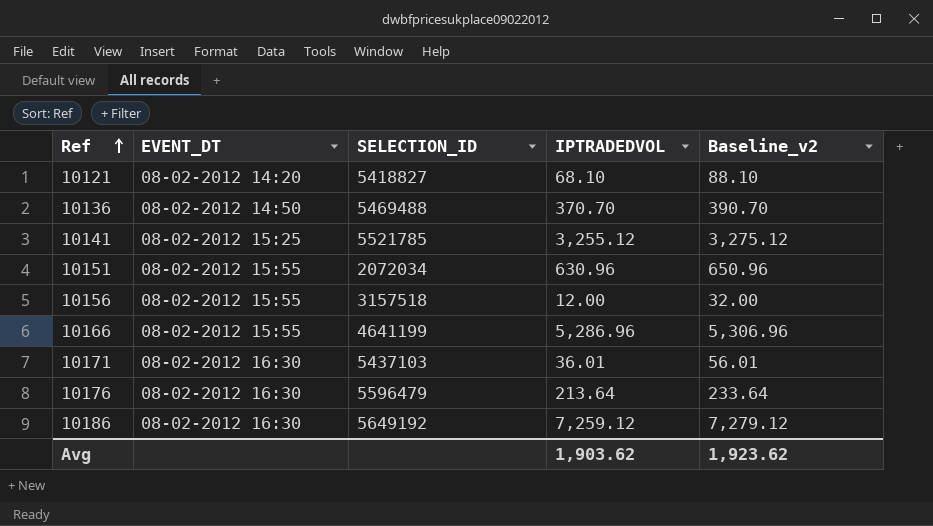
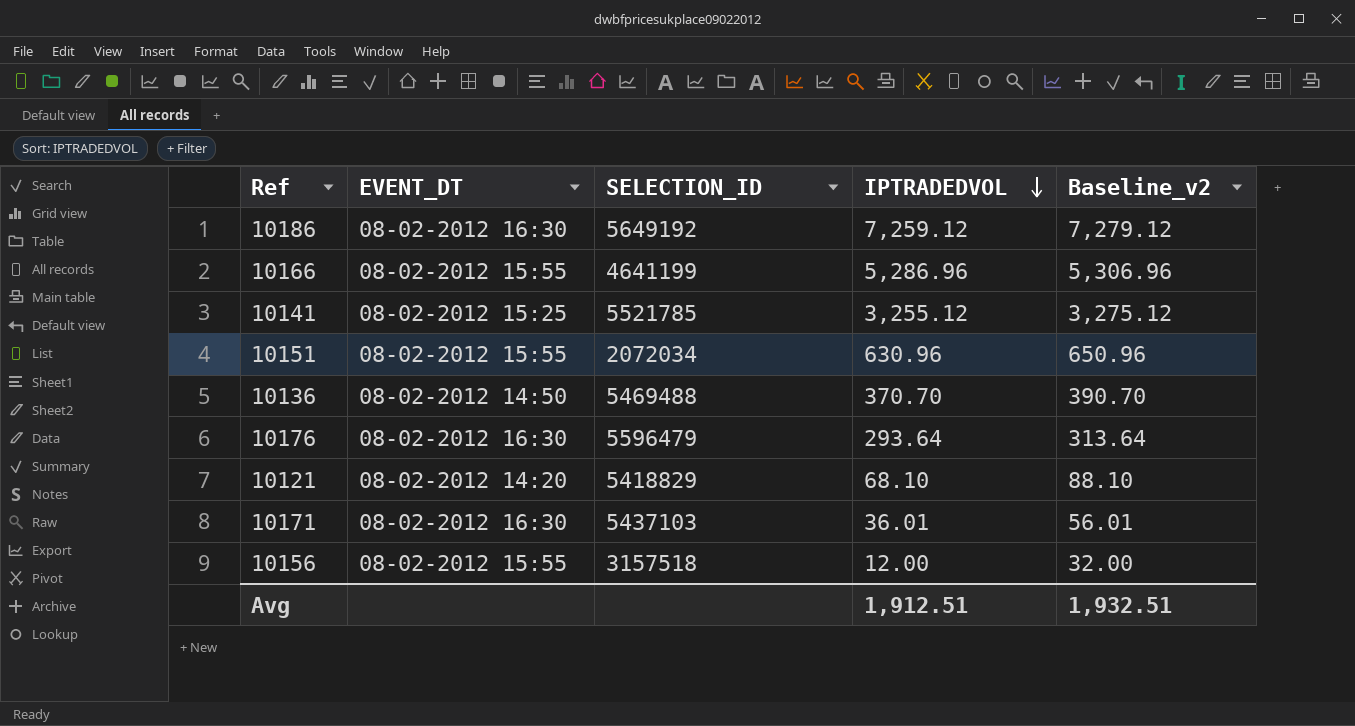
row order: Ref ascending -> IPTRADEDVOL descending
10176 | IPTRADEDVOL: 213.64 -> 293.64
10176 | Baseline_v2: 233.64 -> 313.64
10121 | SELECTION_ID: 5418827 -> 5418829
Avg | IPTRADEDVOL: 1,903.62 -> 1,912.51
Avg | Baseline_v2: 1,923.62 -> 1,932.51

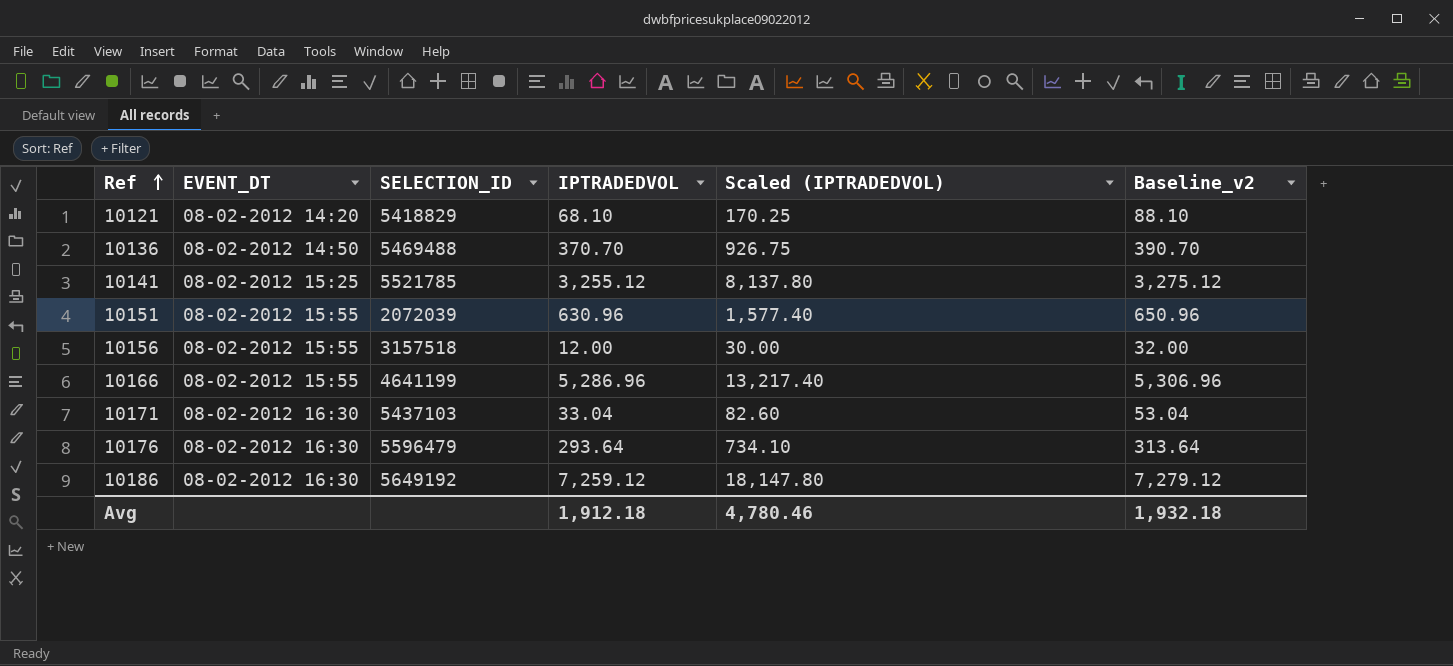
row order: IPTRADEDVOL descending -> Ref ascending
column Scaled (IPTRADEDVOL) | formula: none -> [IPTRADEDVOL] * 2.5
10151 | SELECTION_ID: 2072034 -> 2072039
10171 | IPTRADEDVOL: 36.01 -> 33.04
10171 | Baseline_v2: 56.01 -> 53.04
Avg | IPTRADEDVOL: 1,912.51 -> 1,912.18
Avg | Baseline_v2: 1,932.51 -> 1,932.18

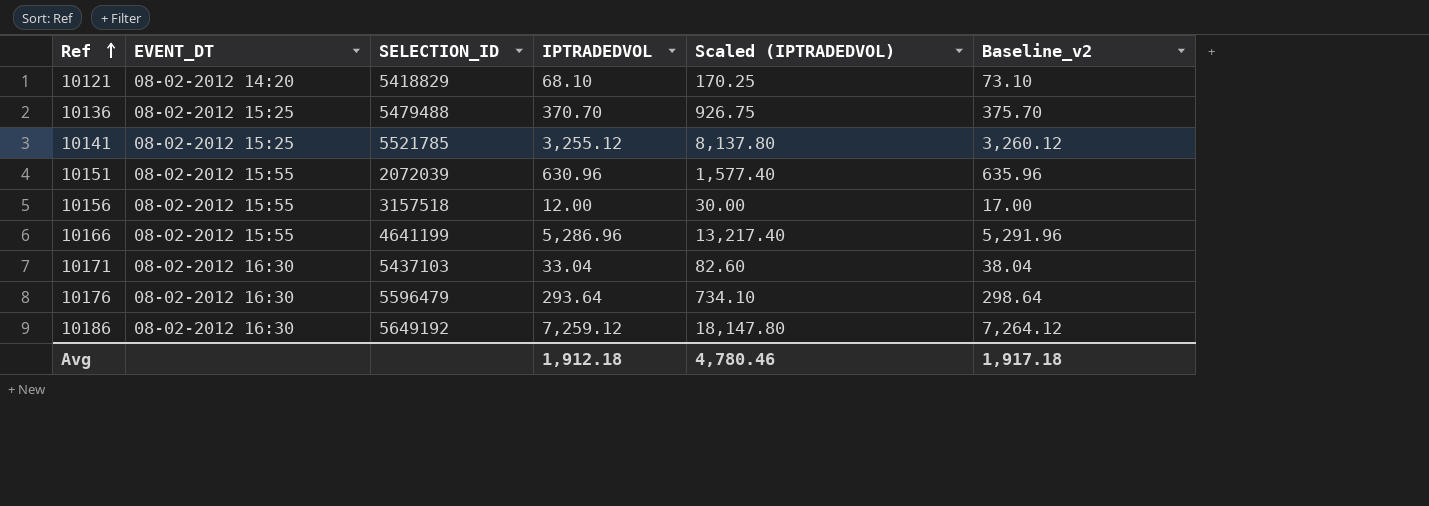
column Baseline_v2 | formula: [IPTRADEDVOL] + 20 -> [IPTRADEDVOL] + 5
10136 | EVENT_DT: 08-02-2012 14:50 -> 08-02-2012 15:25
10136 | SELECTION_ID: 5469488 -> 5479488
Avg | Baseline_v2: 1,932.18 -> 1,917.18

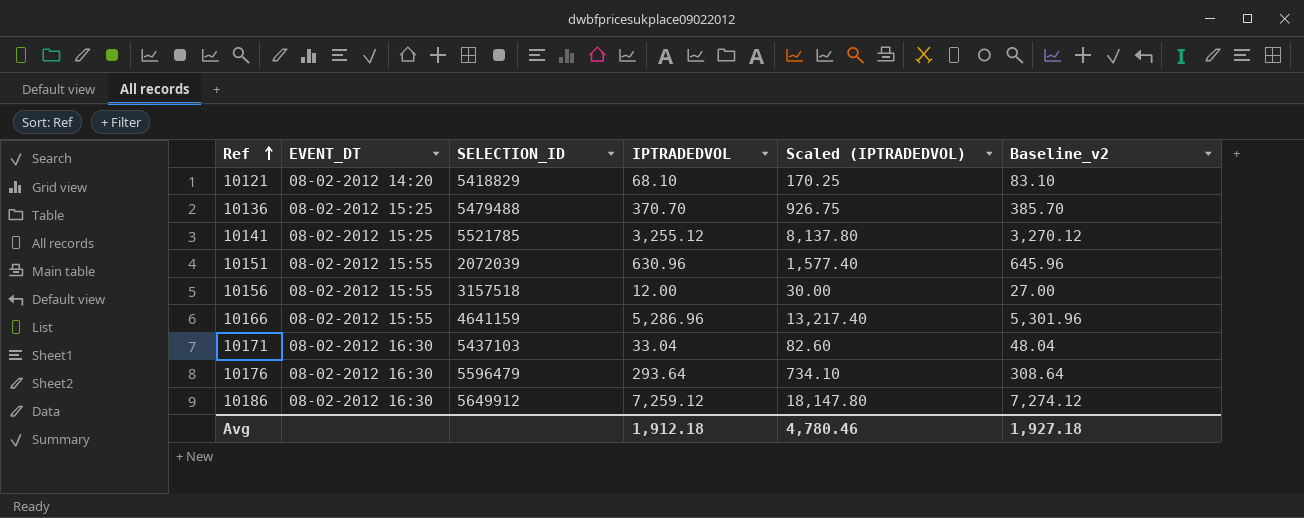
column Baseline_v2 | formula: [IPTRADEDVOL] + 5 -> [IPTRADEDVOL] + 15
10166 | SELECTION_ID: 4641199 -> 4641159
10186 | SELECTION_ID: 5649192 -> 5649912
Avg | Baseline_v2: 1,917.18 -> 1,927.18

